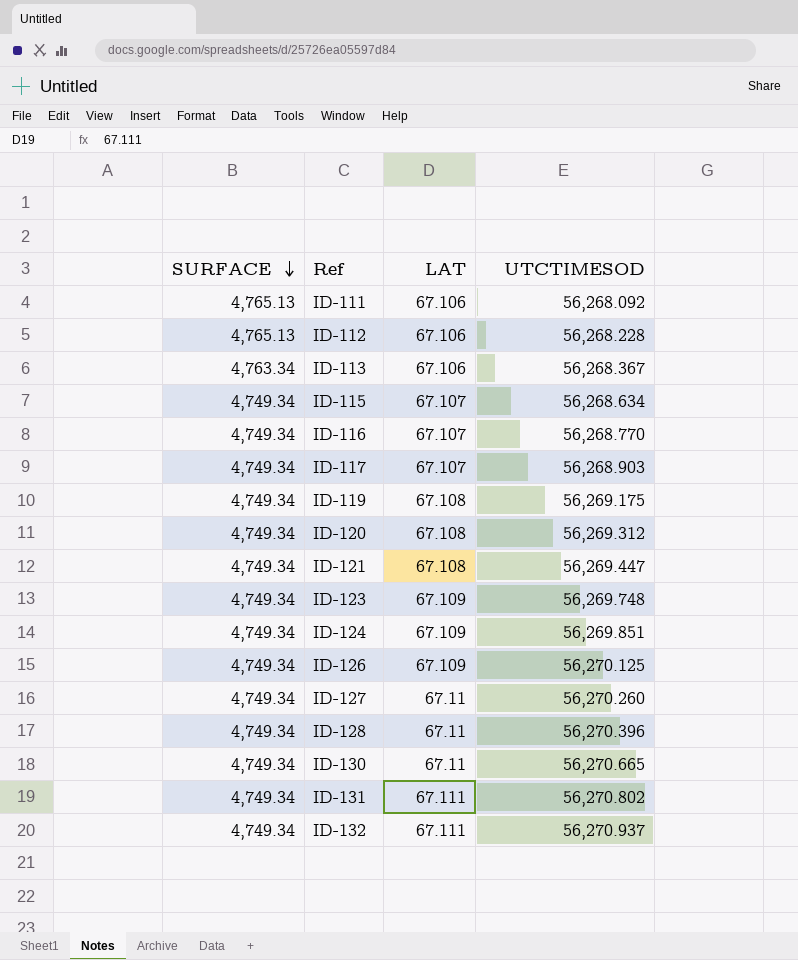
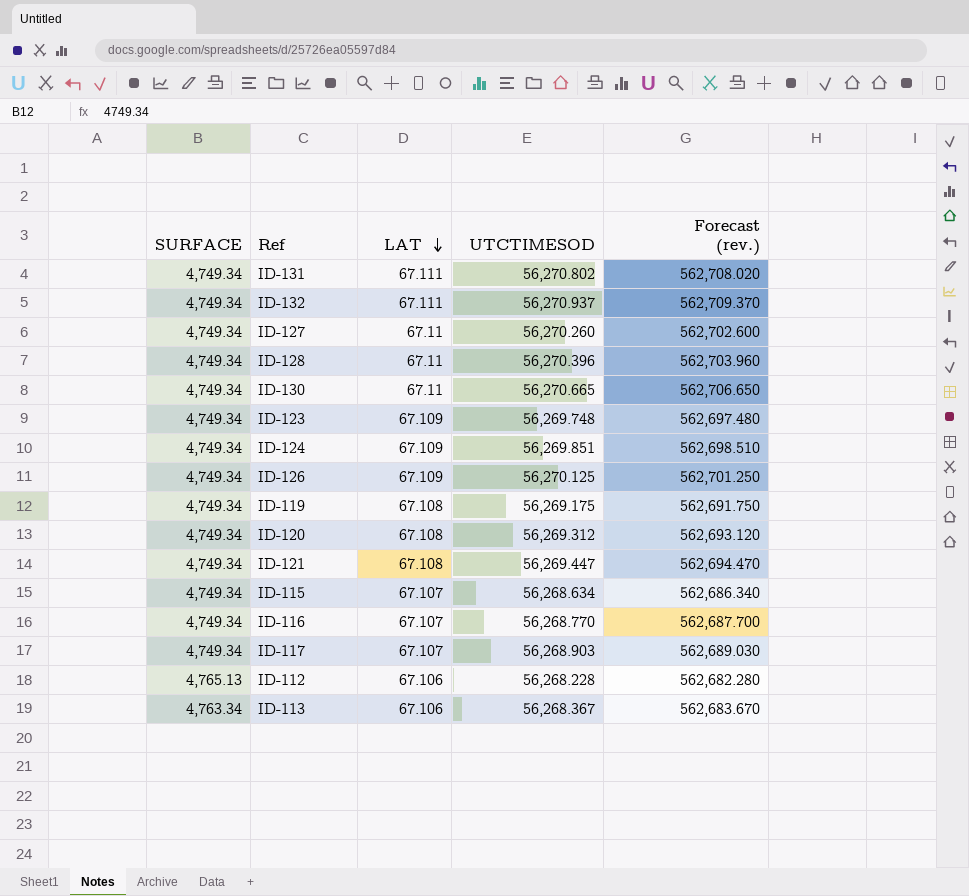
row order: SURFACE descending -> LAT descending
column Forecast (rev.) | formula: none -> [UTCTIMESOD] * 10
row ID-111: 4,765.13 | 67.106 | 56,268.092 -> none

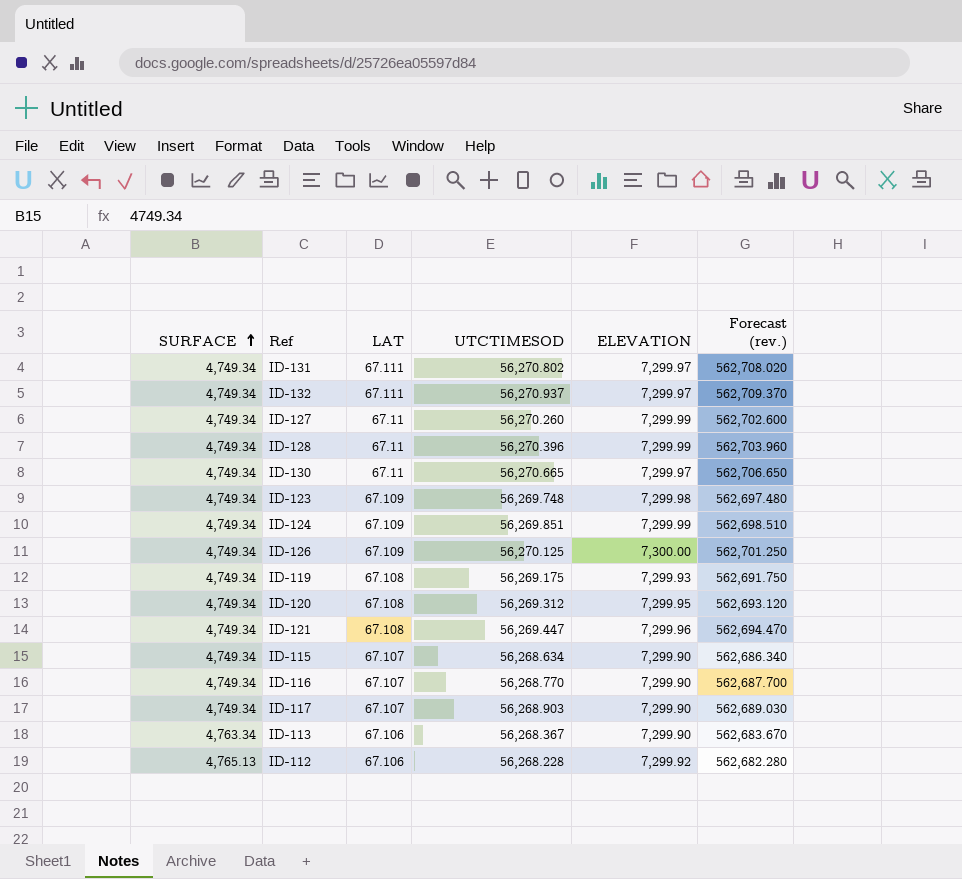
row order: LAT descending -> SURFACE ascending
column ELEVATION | position: none -> 5

